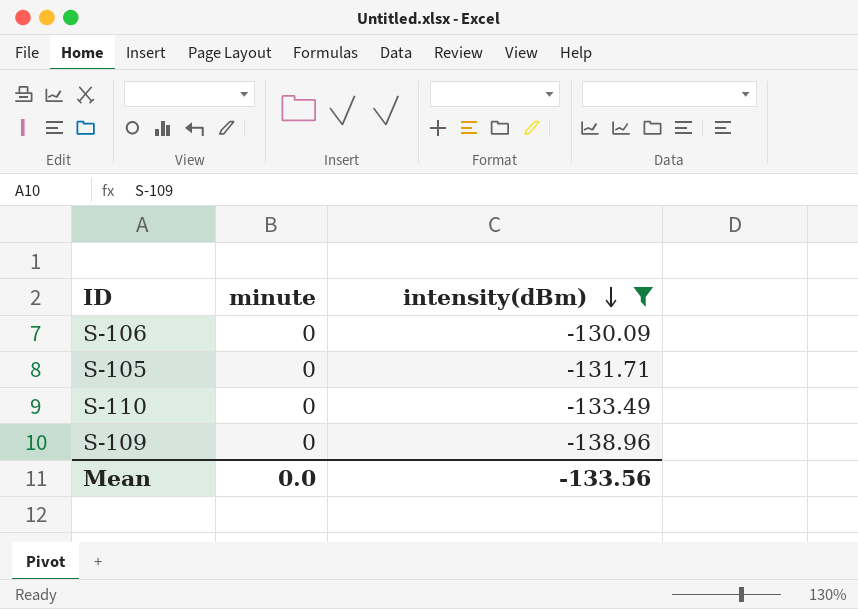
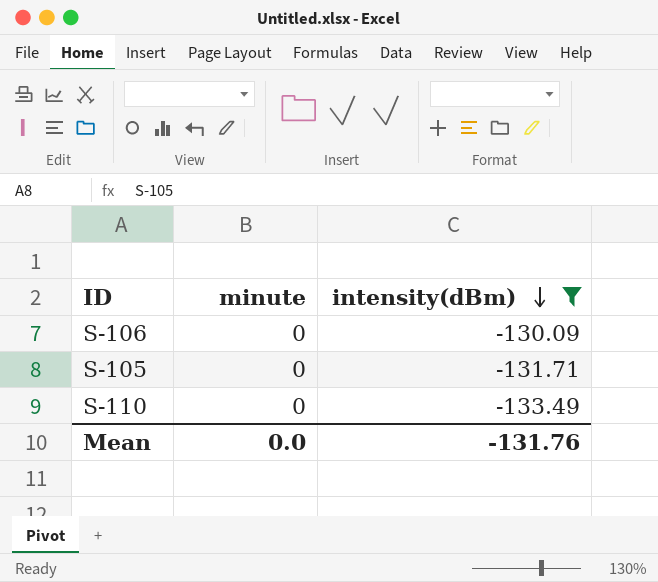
row S-109: 0 | -138.96 -> none
Mean | intensity(dBm): -133.56 -> -131.76

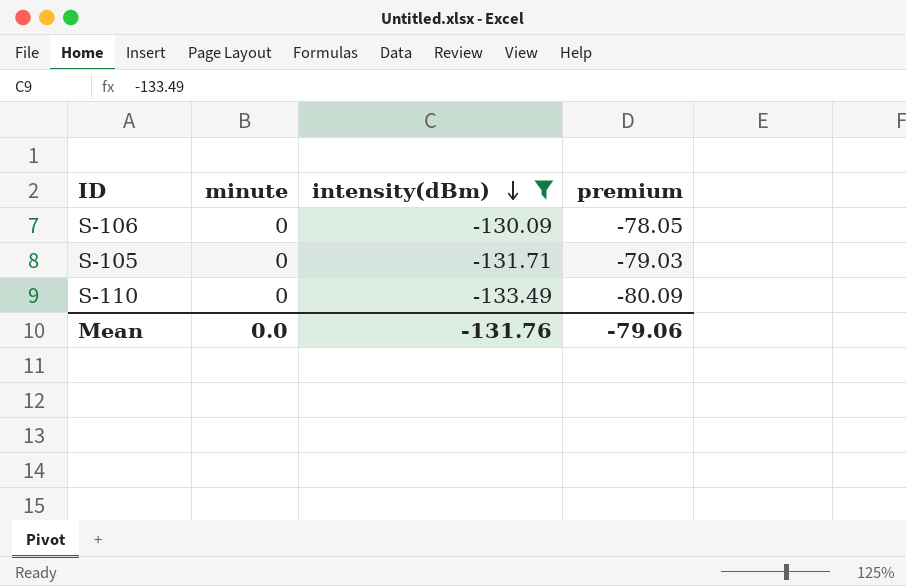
column premium | formula: none -> [intensity(dBm)] * 0.6

